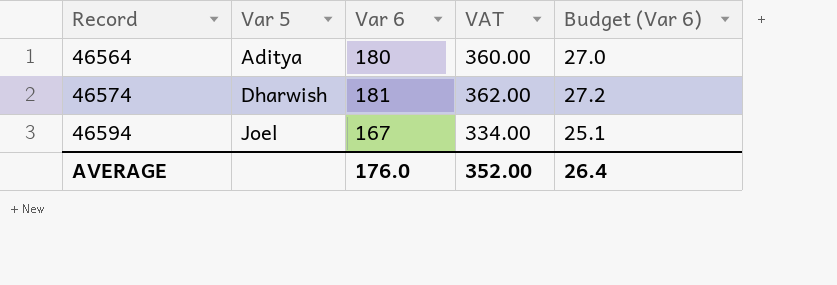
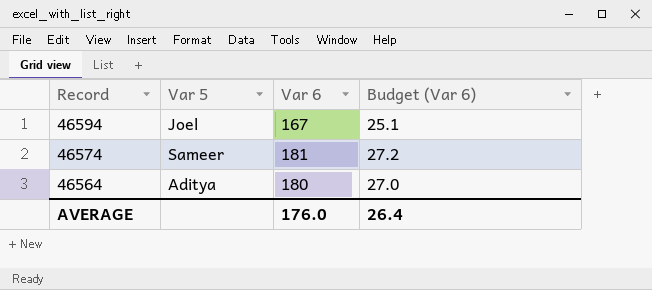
row order: Record ascending -> Record descending
column VAT | formula: [Var 6] * 2 -> none
46574 | Var 5: Dharwish -> Sameer

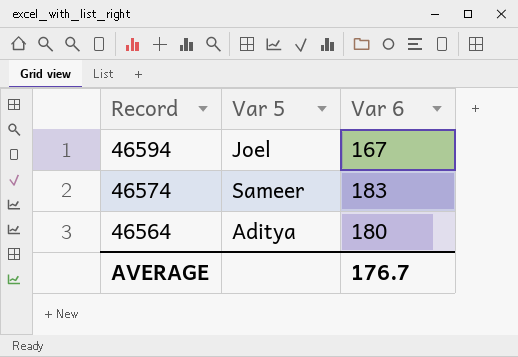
column Budget (Var 6) | formula: [Var 6] * 0.15 -> none
46574 | Var 6: 181 -> 183
AVERAGE | Var 6: 176.0 -> 176.7

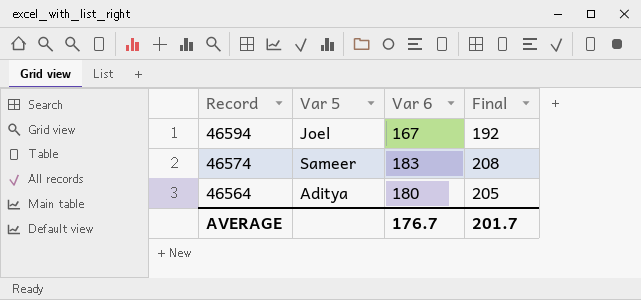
column Final | formula: none -> [Var 6] + 25

